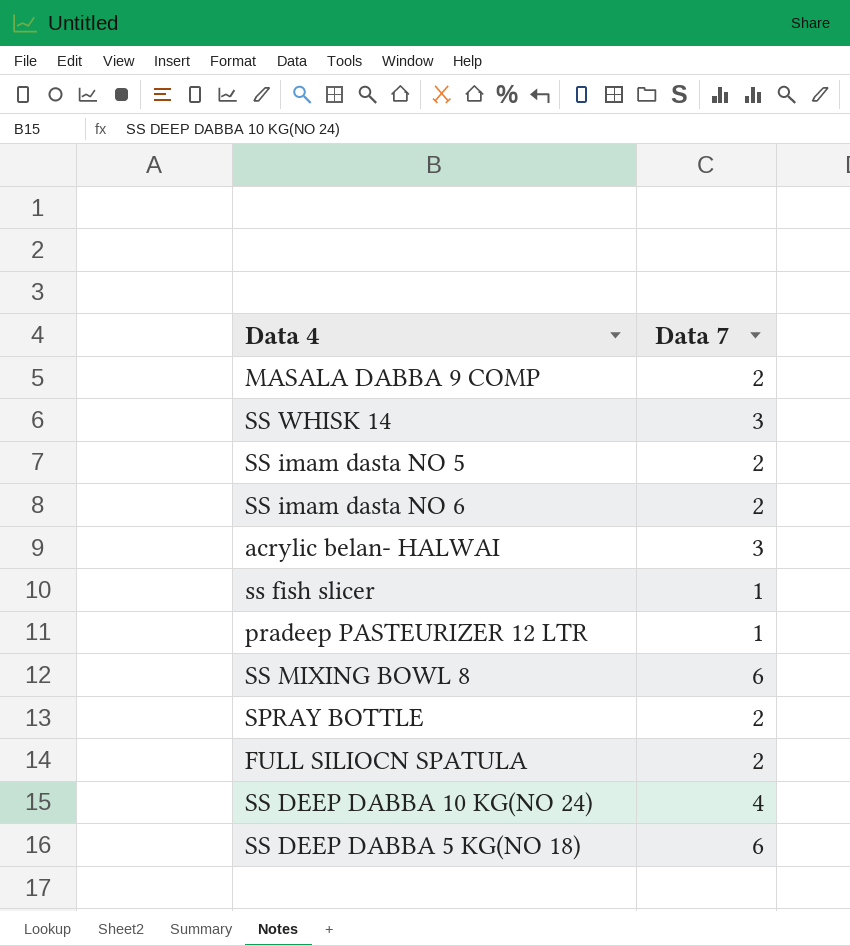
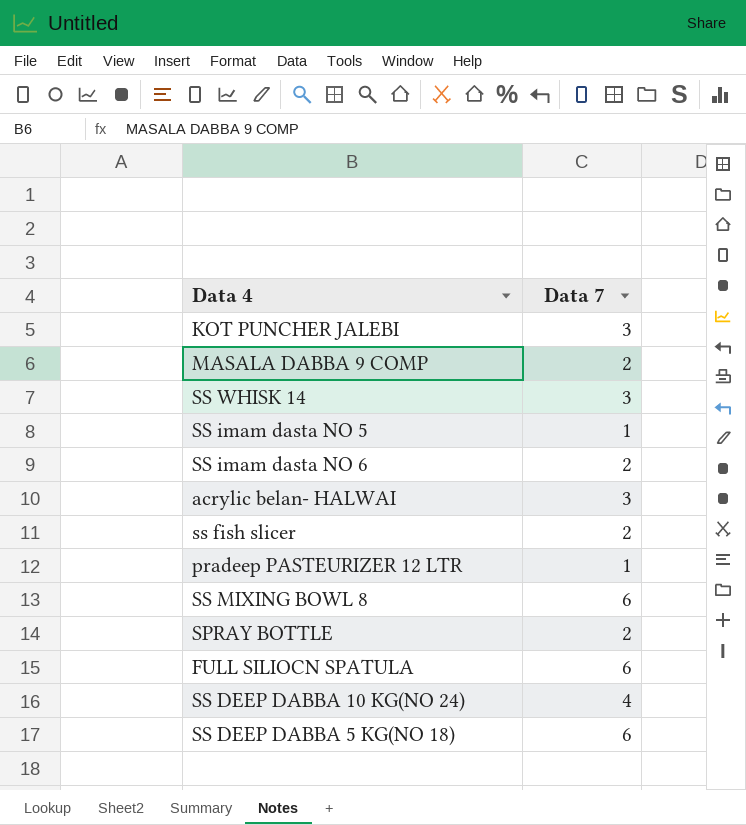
row KOT PUNCHER JALEBI: none -> 3
SS imam dasta NO 5 | Data 7: 2 -> 1
ss fish slicer | Data 7: 1 -> 2
FULL SILIOCN SPATULA | Data 7: 2 -> 6

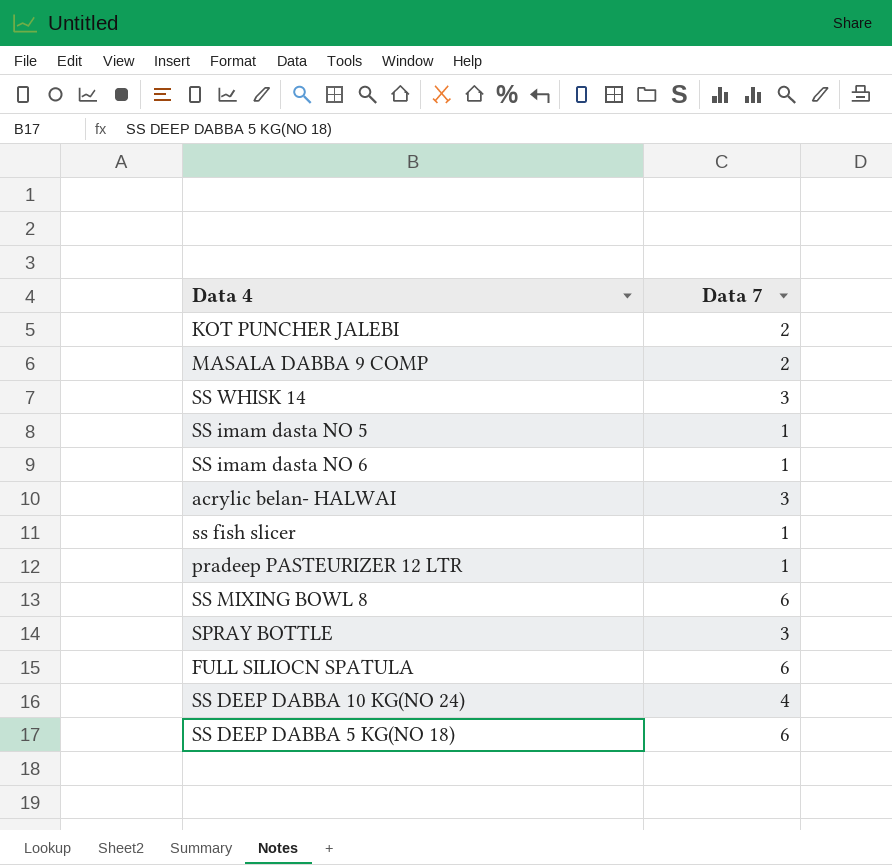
KOT PUNCHER JALEBI | Data 7: 3 -> 2
SS imam dasta NO 6 | Data 7: 2 -> 1
ss fish slicer | Data 7: 2 -> 1
SPRAY BOTTLE | Data 7: 2 -> 3

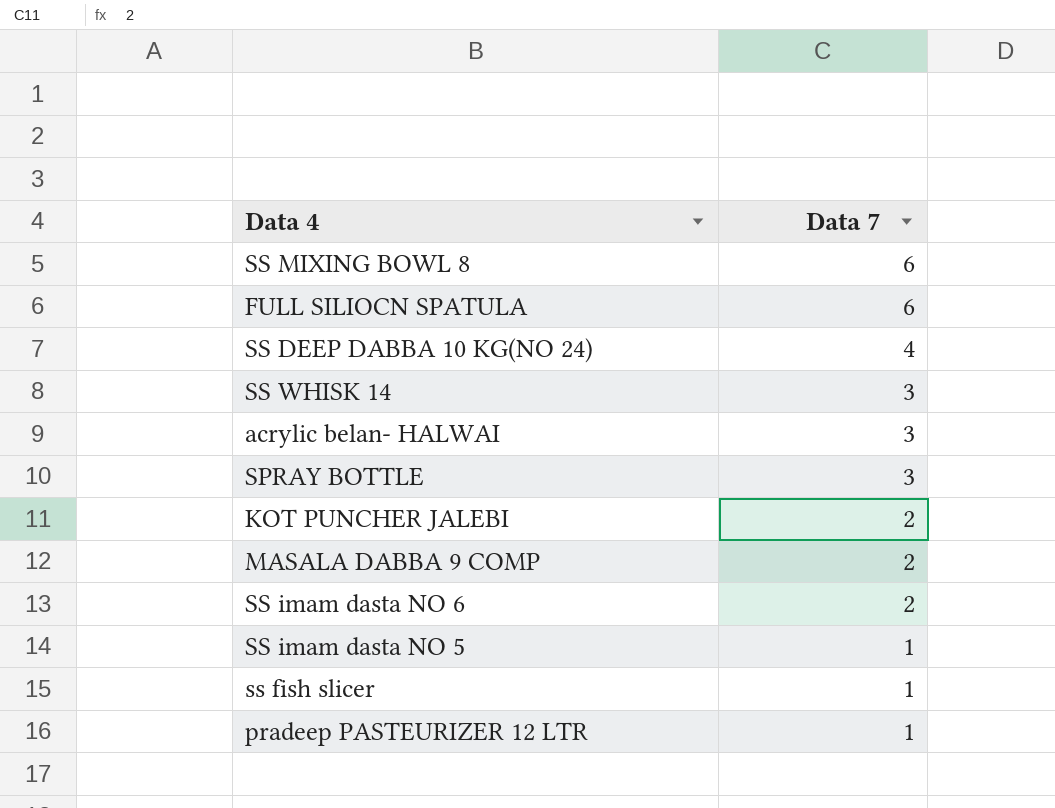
row order: none -> Data 7 descending
row SS DEEP DABBA 5 KG(NO 18): 6 -> none
SS imam dasta NO 6 | Data 7: 1 -> 2

